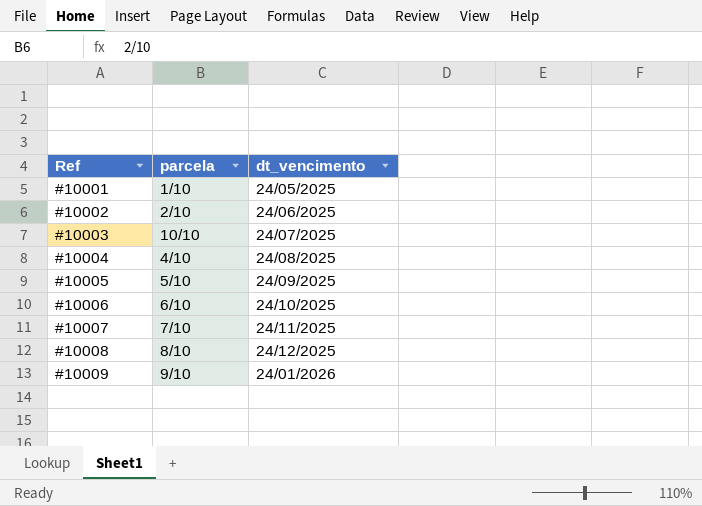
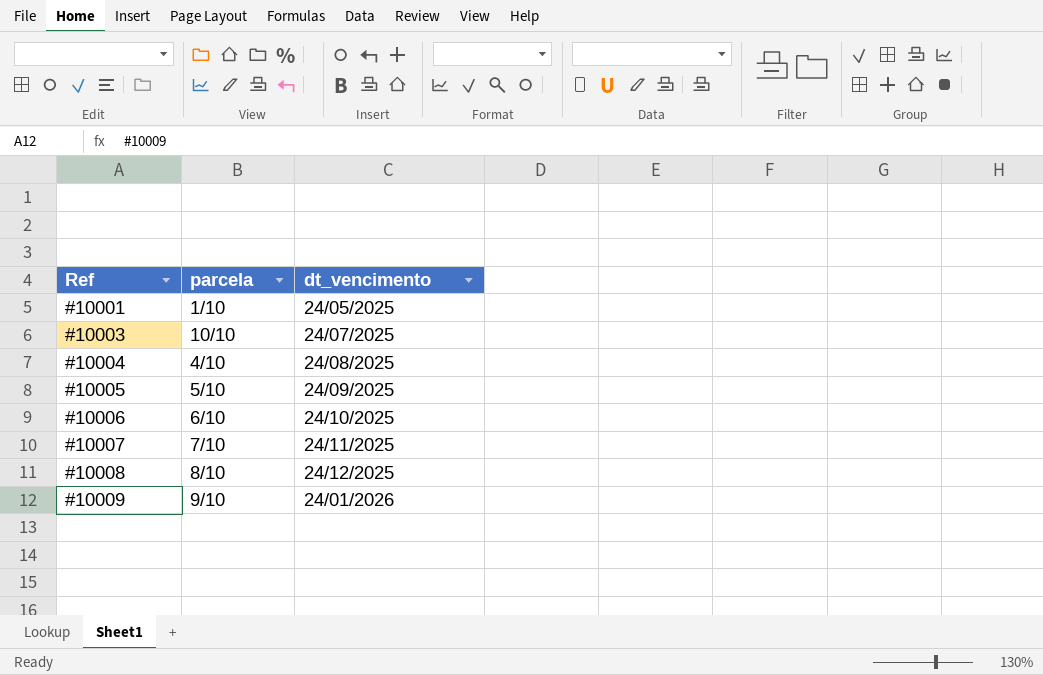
row #10002: 2/10 | 24/06/2025 -> none

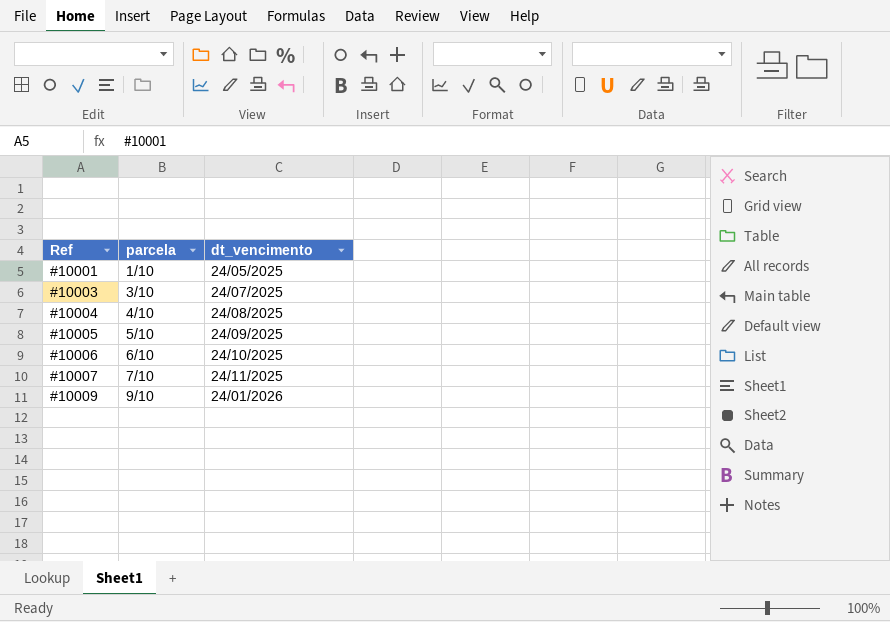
row #10008: 8/10 | 24/12/2025 -> none
#10003 | parcela: 10/10 -> 3/10

